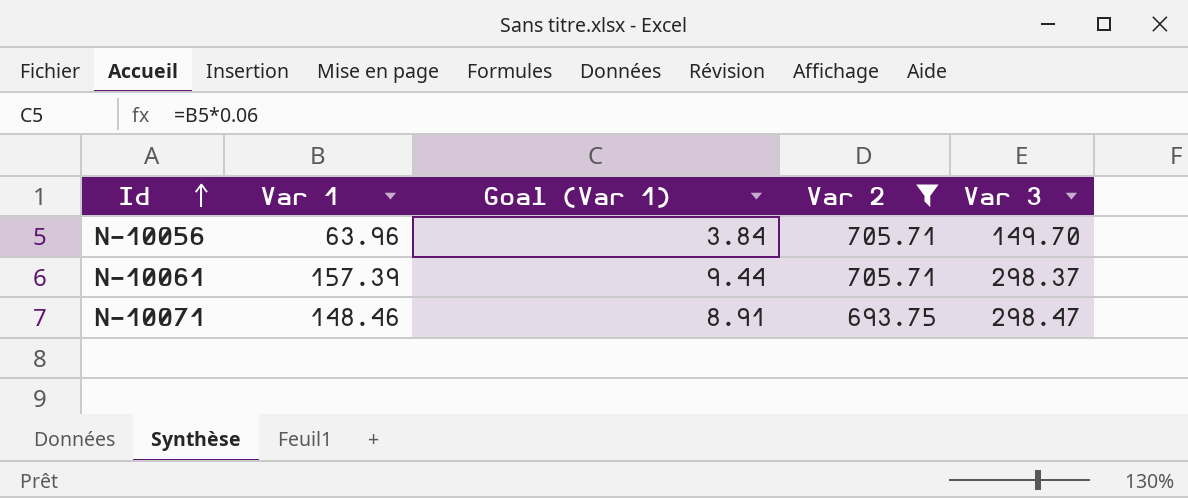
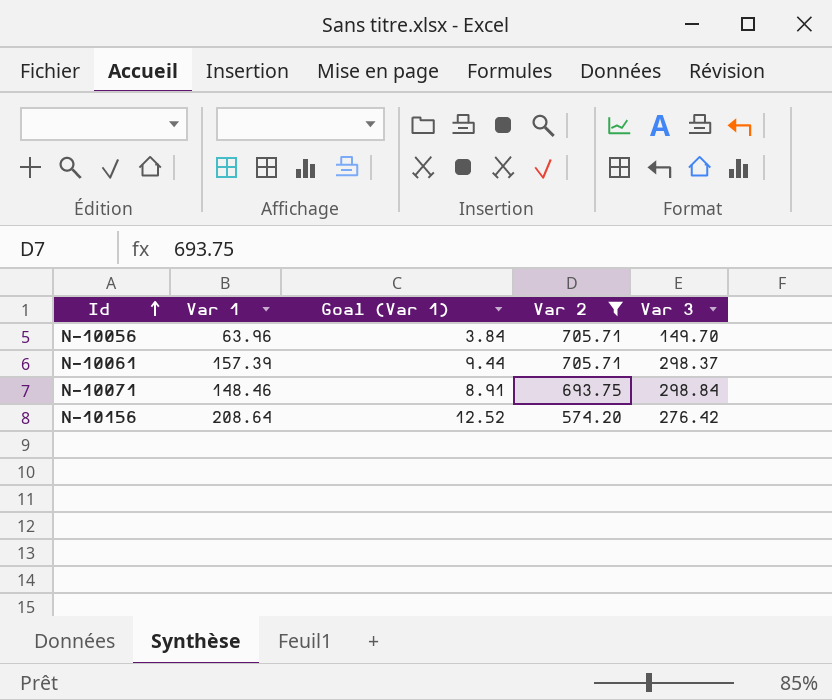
N-10071 | Var 3: 298.47 -> 298.84
row N-10156: none -> 208.64 | 12.52 | 574.20 | 276.42

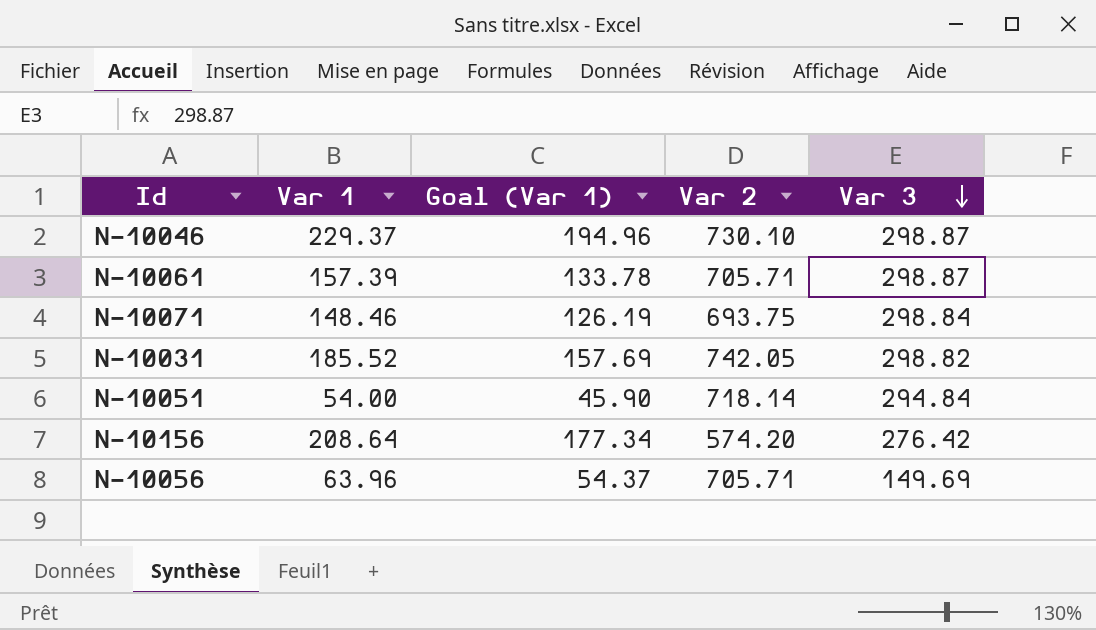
filter: Var 2 <= 705.71 -> none
row order: Id ascending -> Var 3 descending
column Goal (Var 1) | formula: [Var 1] * 0.06 -> [Var 1] * 0.85
N-10061 | Var 3: 298.37 -> 298.87
N-10056 | Var 3: 149.70 -> 149.69

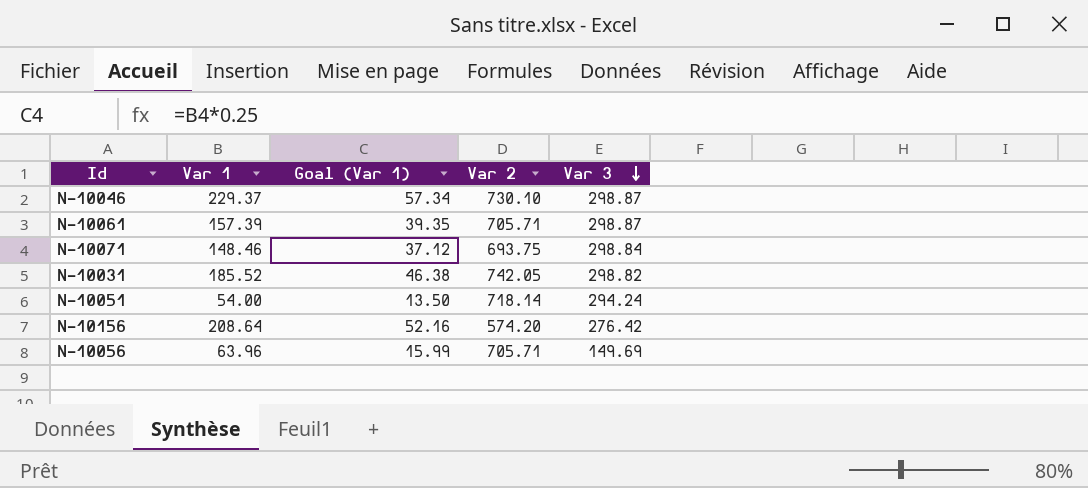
column Goal (Var 1) | formula: [Var 1] * 0.85 -> [Var 1] * 0.25
N-10051 | Var 3: 294.84 -> 294.24

